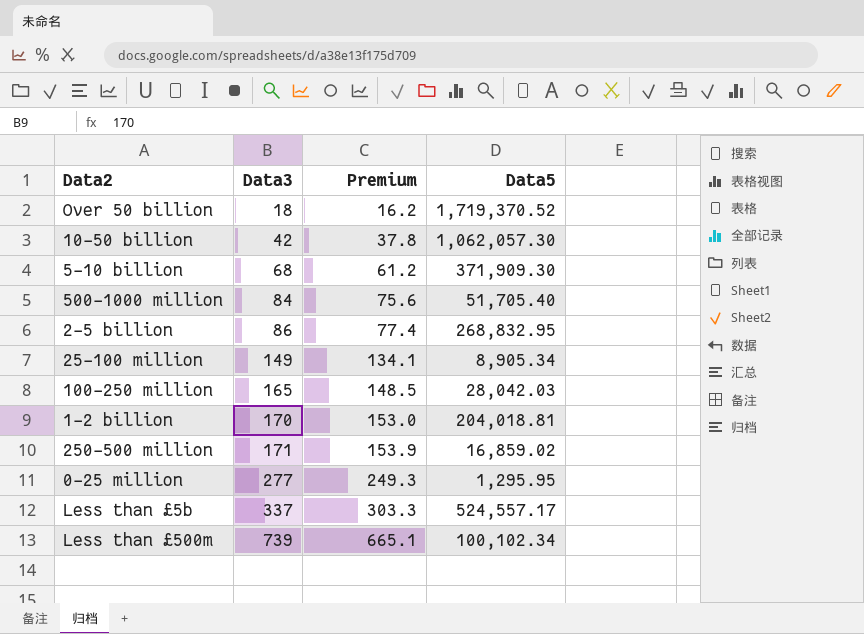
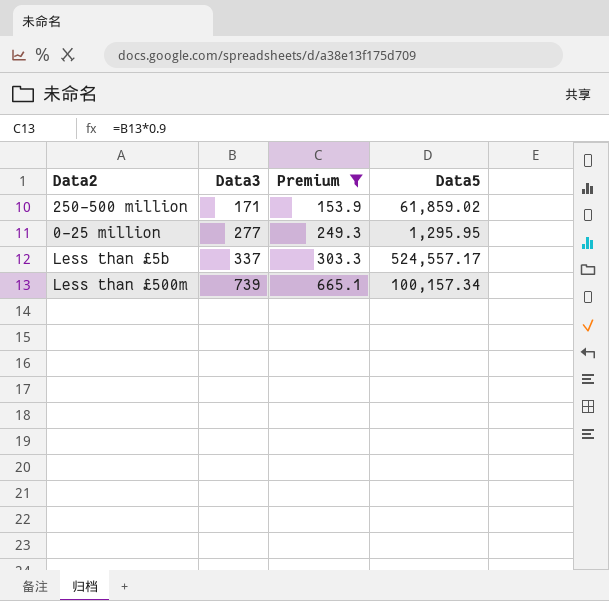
filter: none -> Premium >= 153.9
250-500 million | Data5: 16,859.02 -> 61,859.02
Less than £500m | Data5: 100,102.34 -> 100,157.34

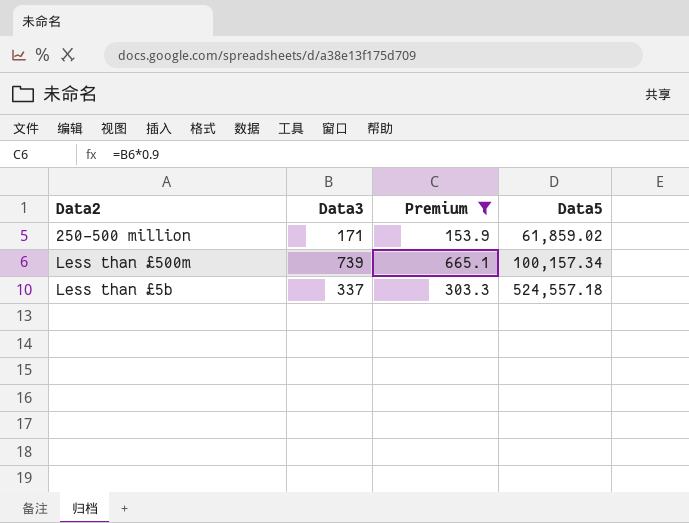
row order: Data3 ascending -> Data5 ascending
row 0-25 million: 277 | 249.3 | 1,295.95 -> none
Less than £5b | Data5: 524,557.17 -> 524,557.18

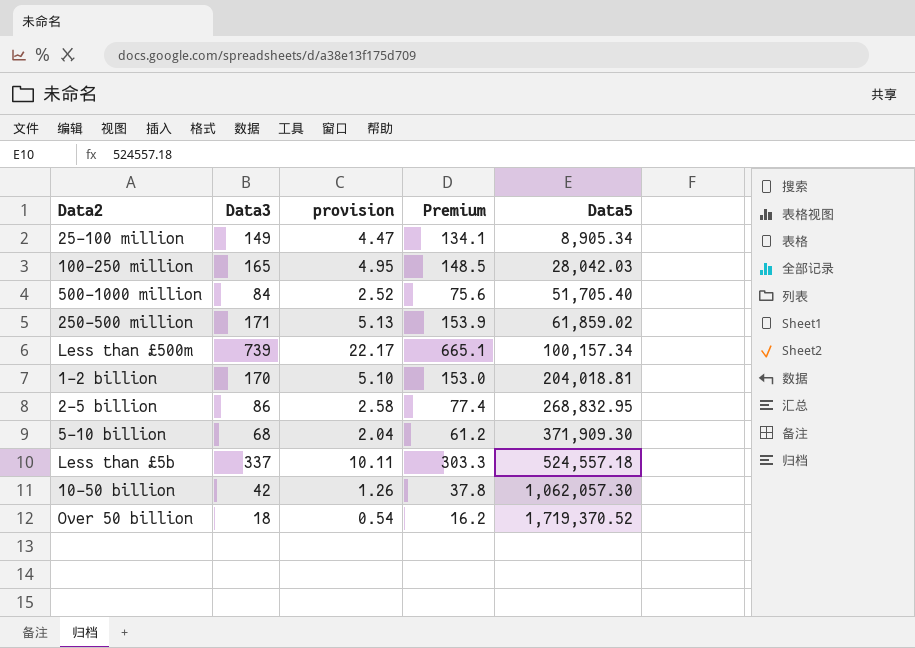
filter: Premium >= 153.9 -> none
column provision | formula: none -> [Data3] * 0.03

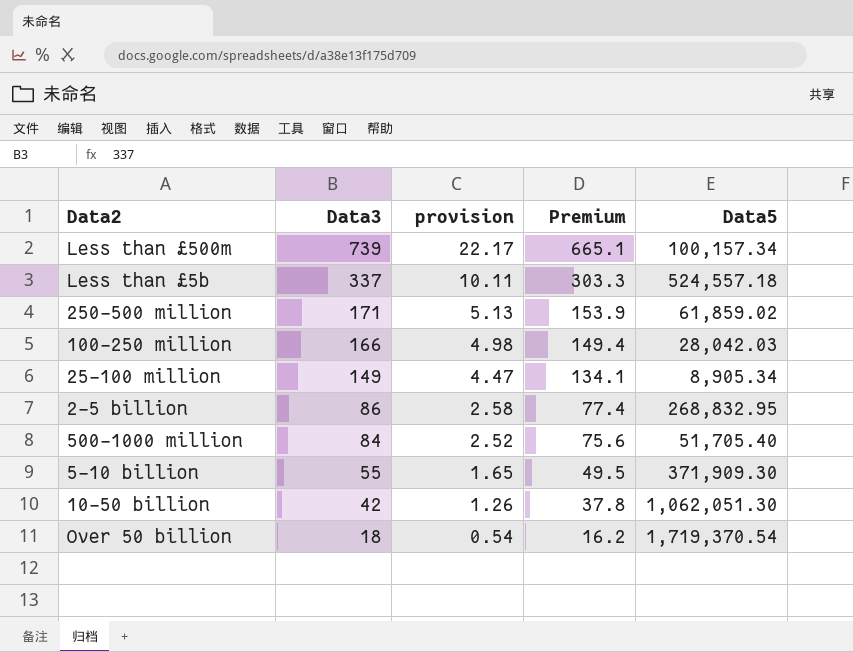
row order: Data5 ascending -> Data3 descending
row 1-2 billion: 170 | 5.10 | 153.0 | 204,018.81 -> none
100-250 million | Data3: 165 -> 166
100-250 million | provision: 4.95 -> 4.98
100-250 million | Premium: 148.5 -> 149.4
5-10 billion | Data3: 68 -> 55
5-10 billion | provision: 2.04 -> 1.65
5-10 billion | Premium: 61.2 -> 49.5
10-50 billion | Data5: 1,062,057.30 -> 1,062,051.30
Over 50 billion | Data5: 1,719,370.52 -> 1,719,370.54

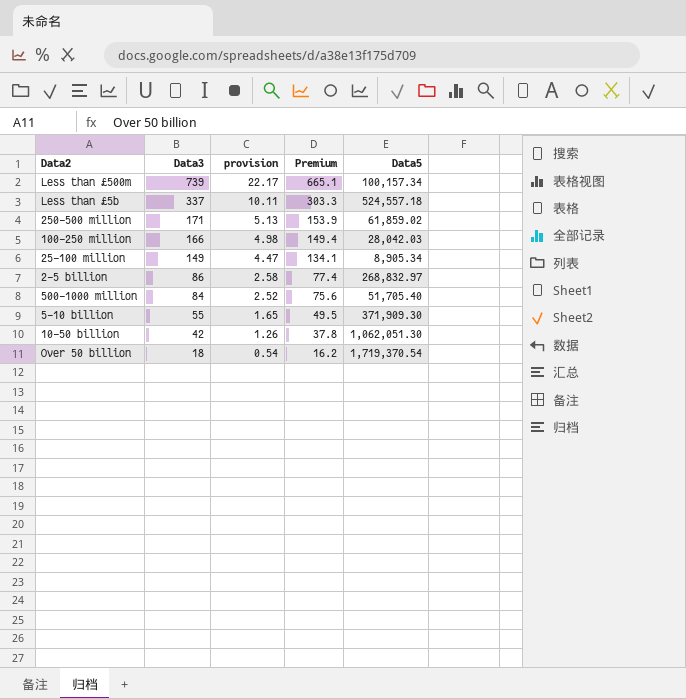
2-5 billion | Data5: 268,832.95 -> 268,832.97

